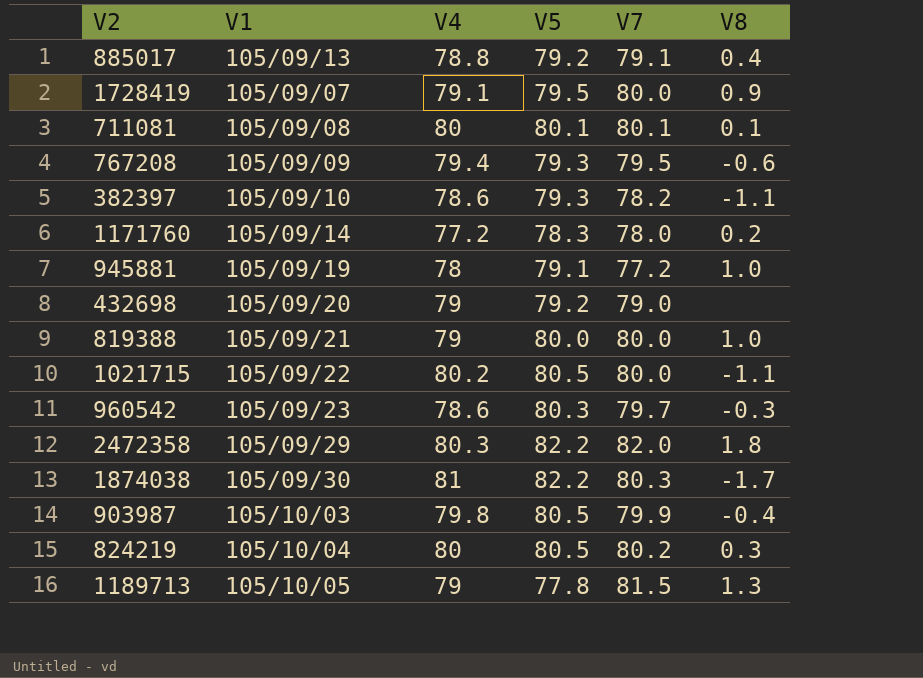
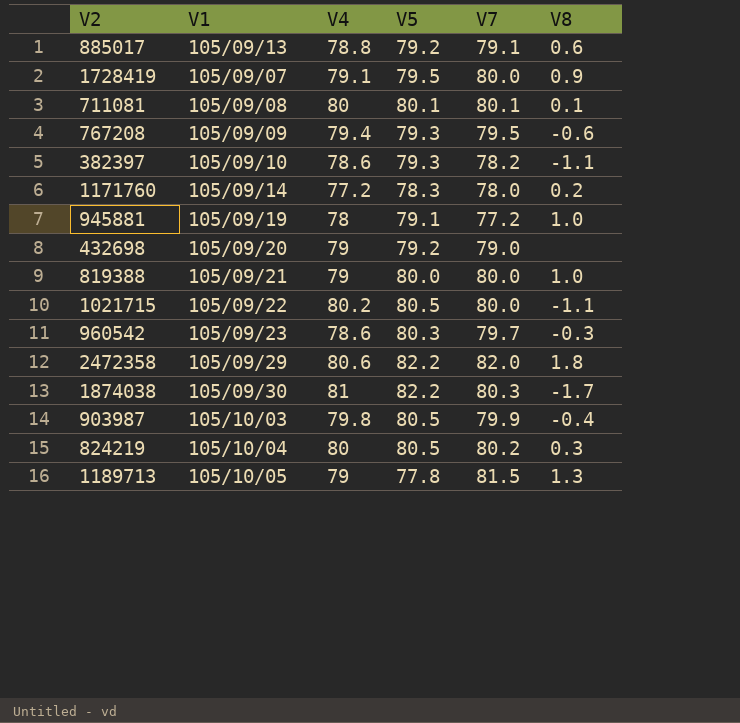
885017 | V8: 0.4 -> 0.6
2472358 | V4: 80.3 -> 80.6

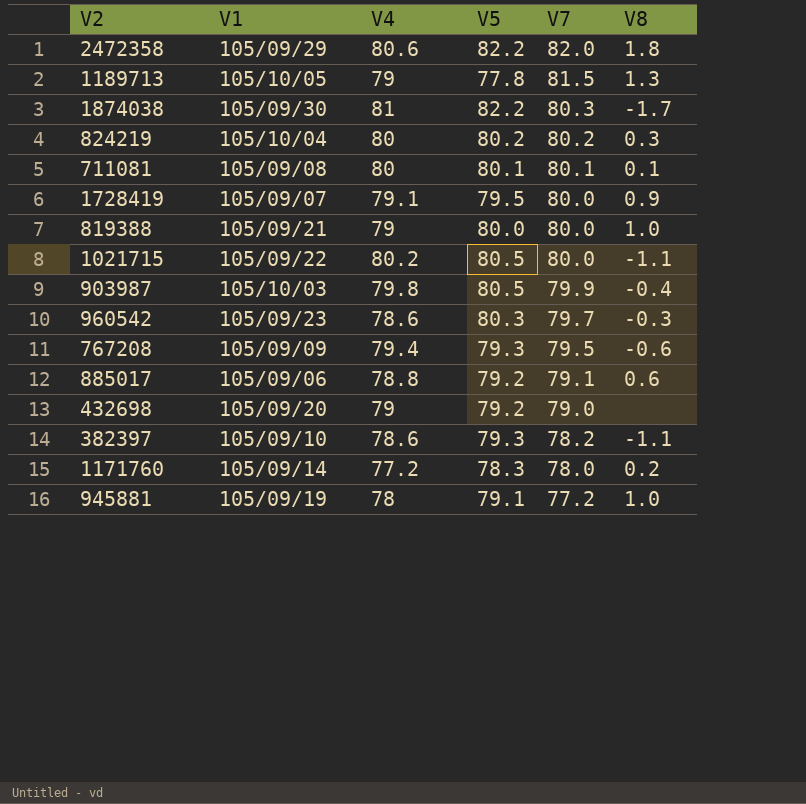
row order: none -> V7 descending
824219 | V5: 80.5 -> 80.2
885017 | V1: 105/09/13 -> 105/09/06

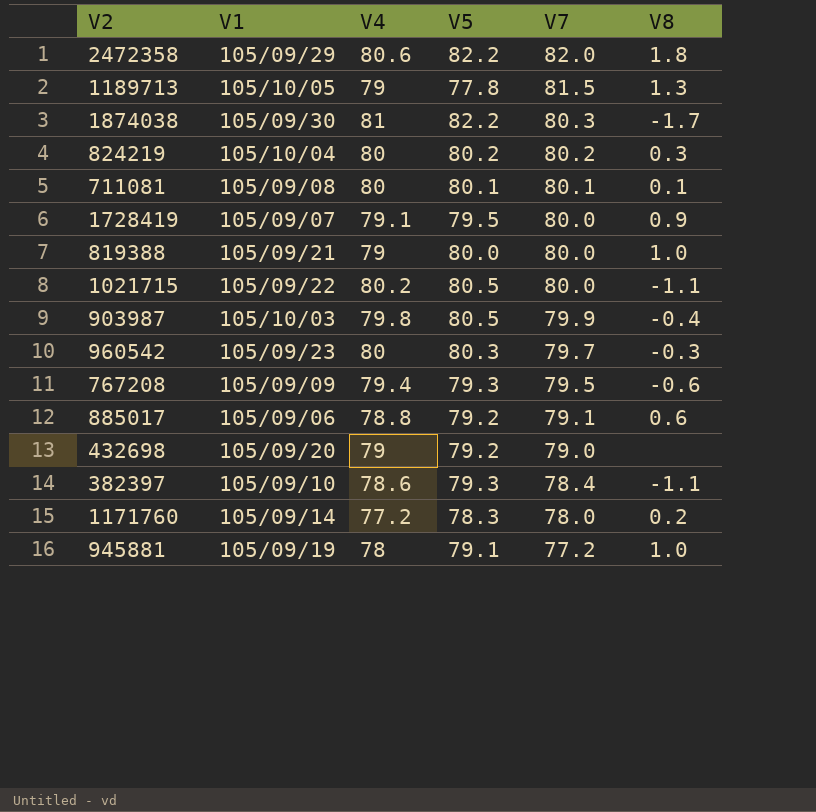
960542 | V4: 78.6 -> 80
382397 | V7: 78.2 -> 78.4

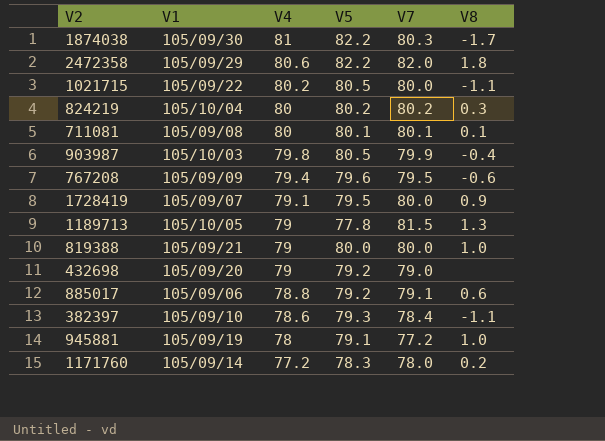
row order: V7 descending -> V4 descending
row 960542: 105/09/23 | 80 | 80.3 | 79.7 | -0.3 -> none
767208 | V5: 79.3 -> 79.6

